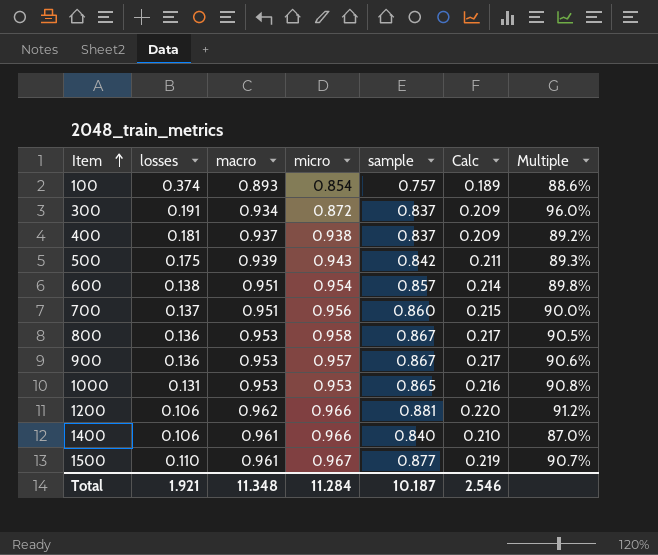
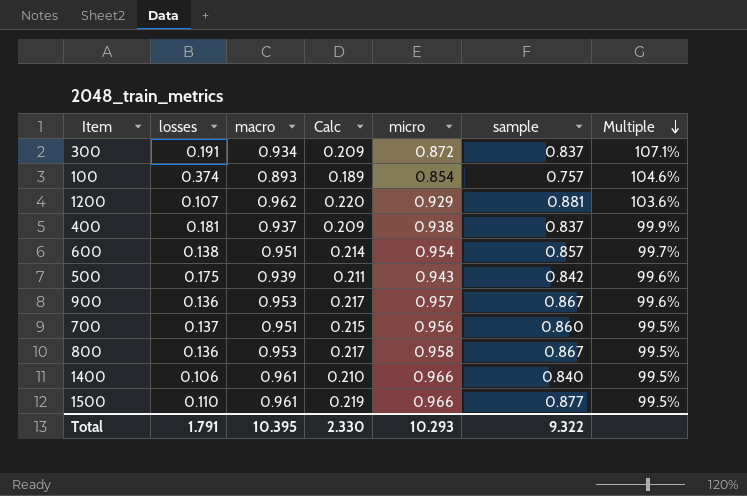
row order: Item ascending -> Multiple descending
column Calc | position: 6 -> 4
column Multiple | formula: [sample] / [micro] -> [macro] / [micro]
row 1000: 0.131 | 0.953 | 0.953 | 0.865 | 0.216 | 90.8% -> none
1200 | losses: 0.106 -> 0.107
1200 | micro: 0.966 -> 0.929
1500 | micro: 0.967 -> 0.966
Total | losses: 1.921 -> 1.791
Total | macro: 11.348 -> 10.395
Total | Calc: 2.546 -> 2.330
Total | micro: 11.284 -> 10.293
Total | sample: 10.187 -> 9.322

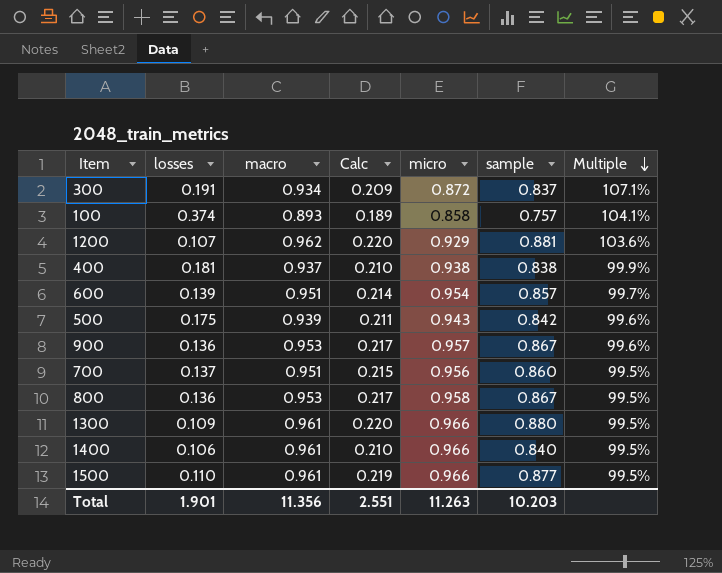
100 | micro: 0.854 -> 0.858
100 | Multiple: 104.6% -> 104.1%
400 | Calc: 0.209 -> 0.210
400 | sample: 0.837 -> 0.838
600 | losses: 0.138 -> 0.139
row 1300: none -> 0.109 | 0.961 | 0.220 | 0.966 | 0.880 | 99.5%
Total | losses: 1.791 -> 1.901
Total | macro: 10.395 -> 11.356
Total | Calc: 2.330 -> 2.551
Total | micro: 10.293 -> 11.263
Total | sample: 9.322 -> 10.203

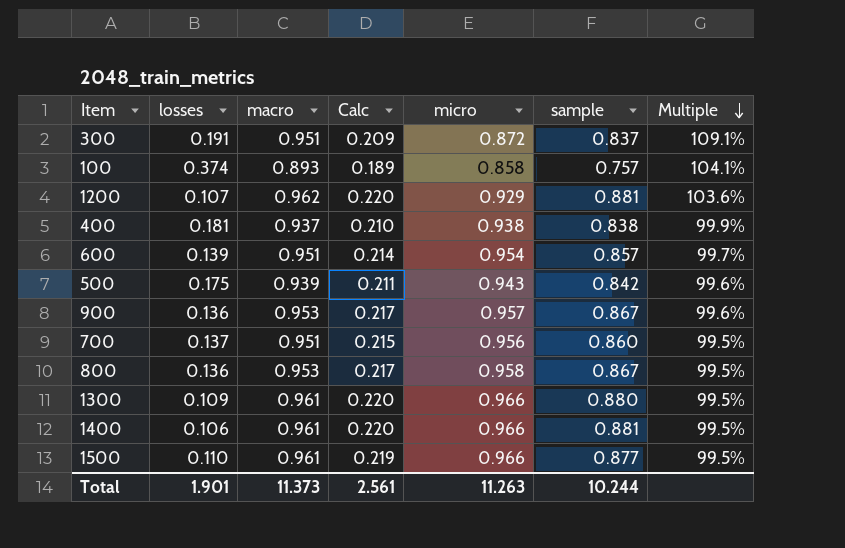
300 | macro: 0.934 -> 0.951
300 | Multiple: 107.1% -> 109.1%
1400 | Calc: 0.210 -> 0.220
1400 | sample: 0.840 -> 0.881
Total | macro: 11.356 -> 11.373
Total | Calc: 2.551 -> 2.561
Total | sample: 10.203 -> 10.244

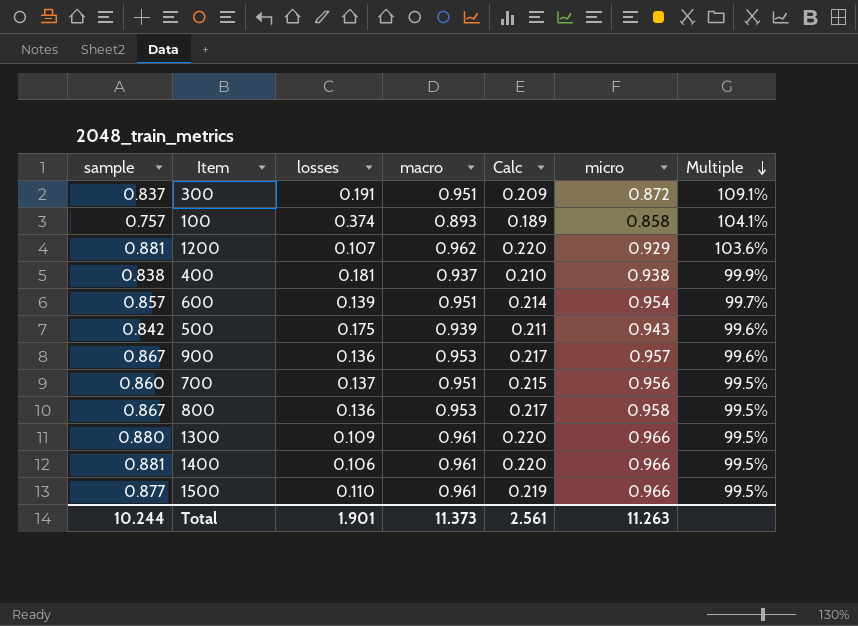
column sample | position: 6 -> 1

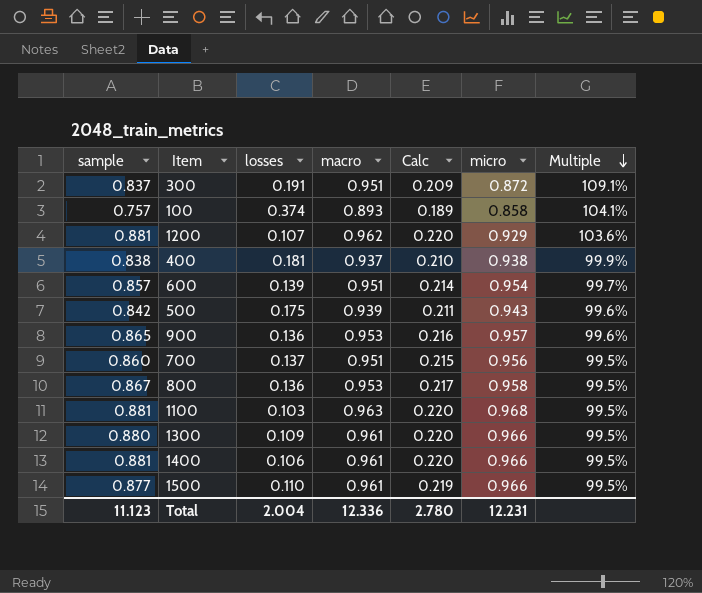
900 | sample: 0.867 -> 0.865
900 | Calc: 0.217 -> 0.216
row 1100: none -> 0.881 | 0.103 | 0.963 | 0.220 | 0.968 | 99.5%
Total | sample: 10.244 -> 11.123
Total | losses: 1.901 -> 2.004
Total | macro: 11.373 -> 12.336
Total | Calc: 2.561 -> 2.780
Total | micro: 11.263 -> 12.231

